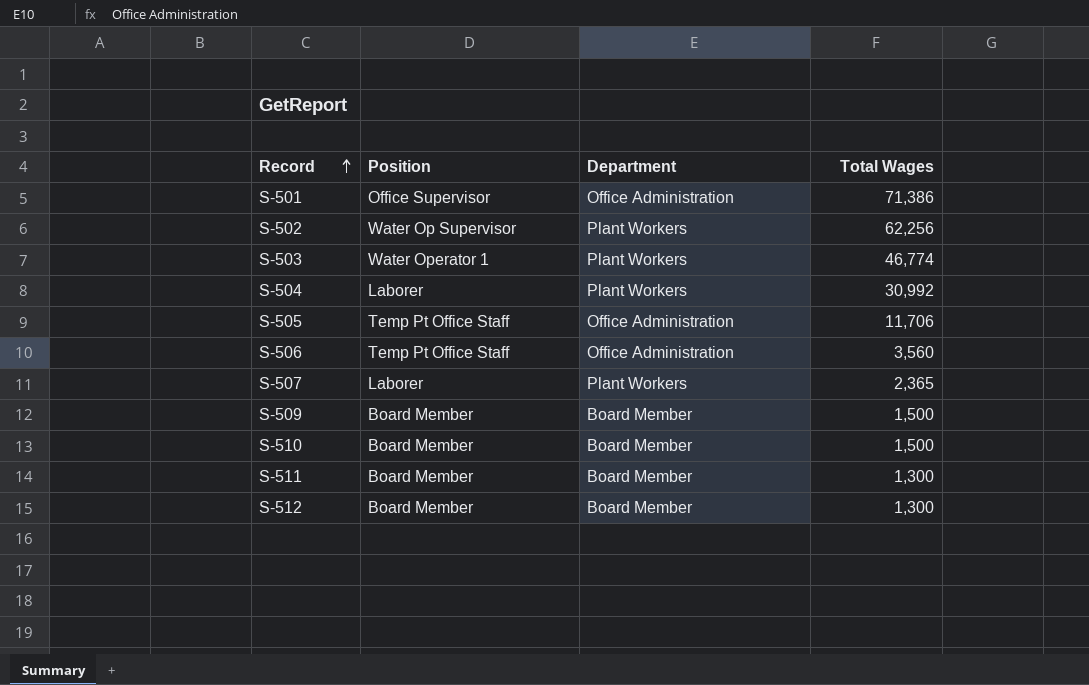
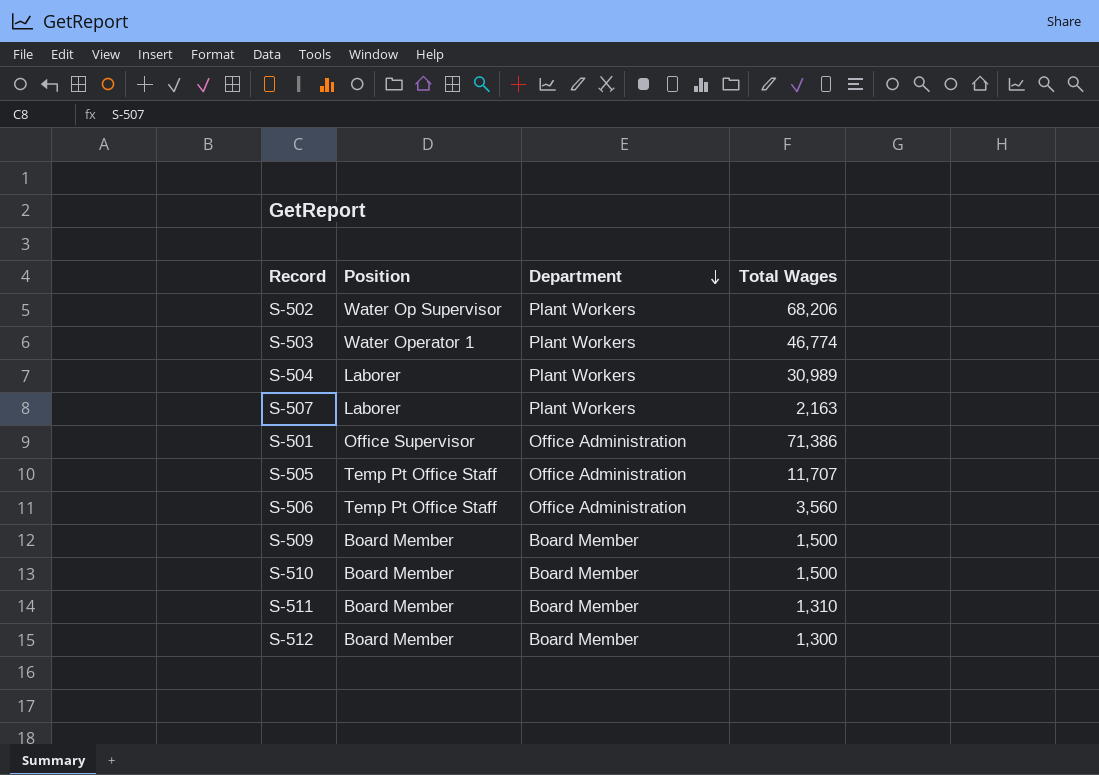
row order: Record ascending -> Department descending
S-502 | Total Wages: 62,256 -> 68,206
S-504 | Total Wages: 30,992 -> 30,989
S-507 | Total Wages: 2,365 -> 2,163
S-505 | Total Wages: 11,706 -> 11,707
S-511 | Total Wages: 1,300 -> 1,310

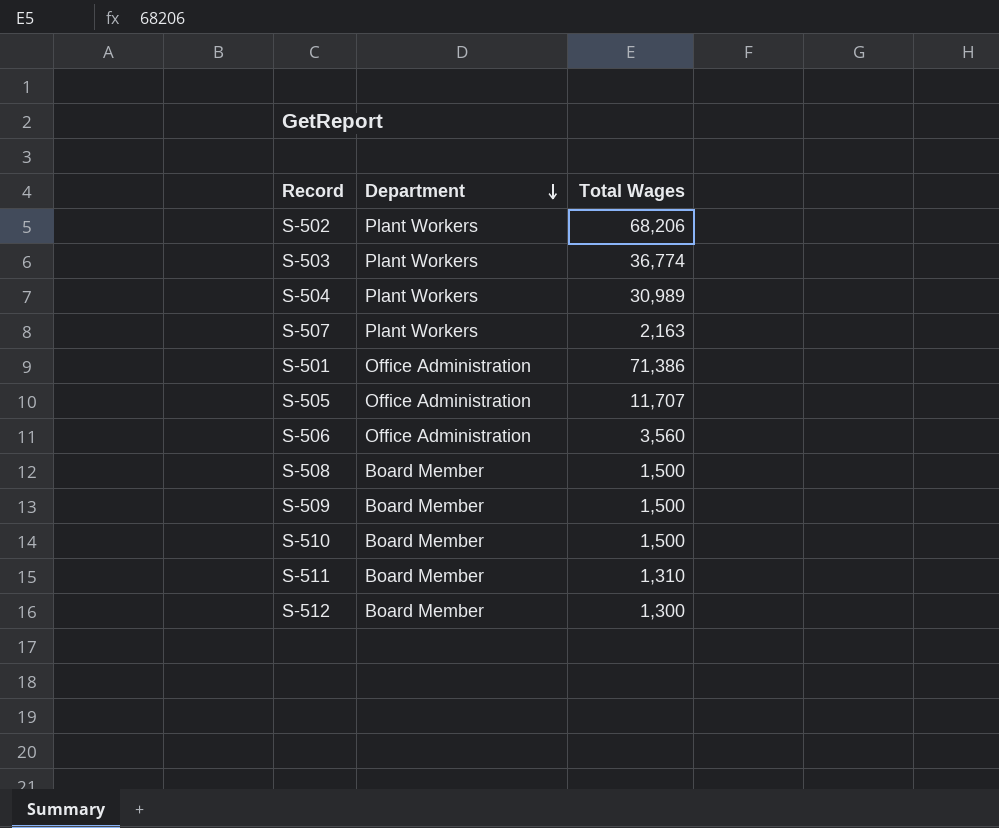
column Position | position: 2 -> none
S-503 | Total Wages: 46,774 -> 36,774
row S-508: none -> Board Member | 1,500

